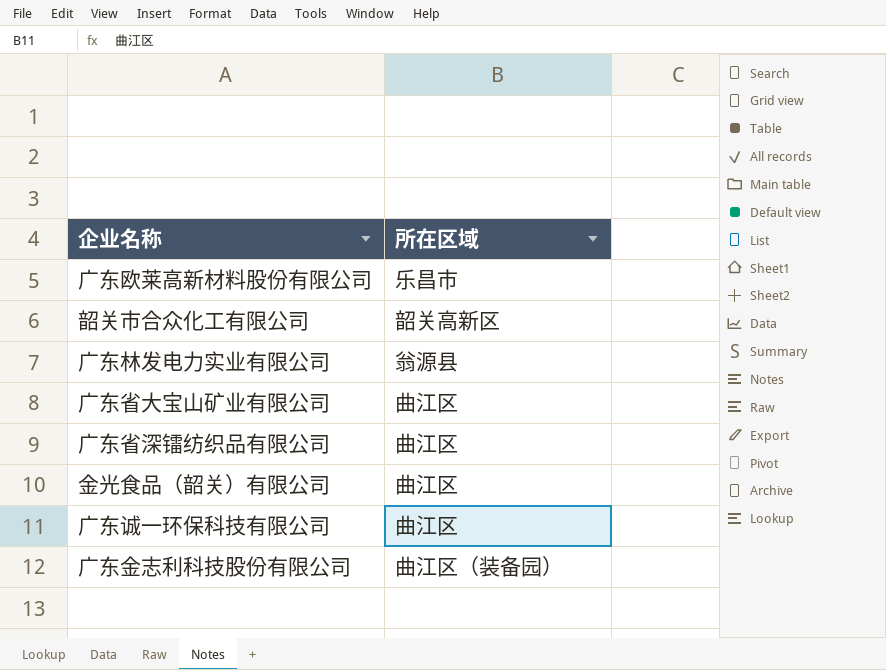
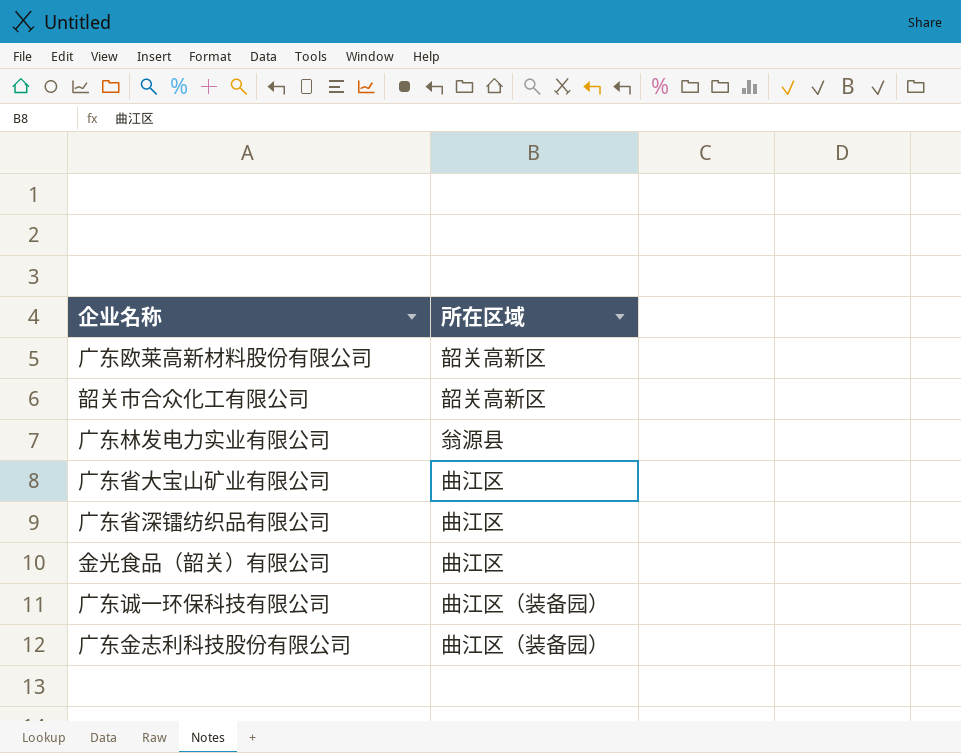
广东欧莱高新材料股份有限公司 | 所在区域: 乐昌市 -> 韶关高新区
广东诚一环保科技有限公司 | 所在区域: 曲江区 -> 曲江区（装备园）

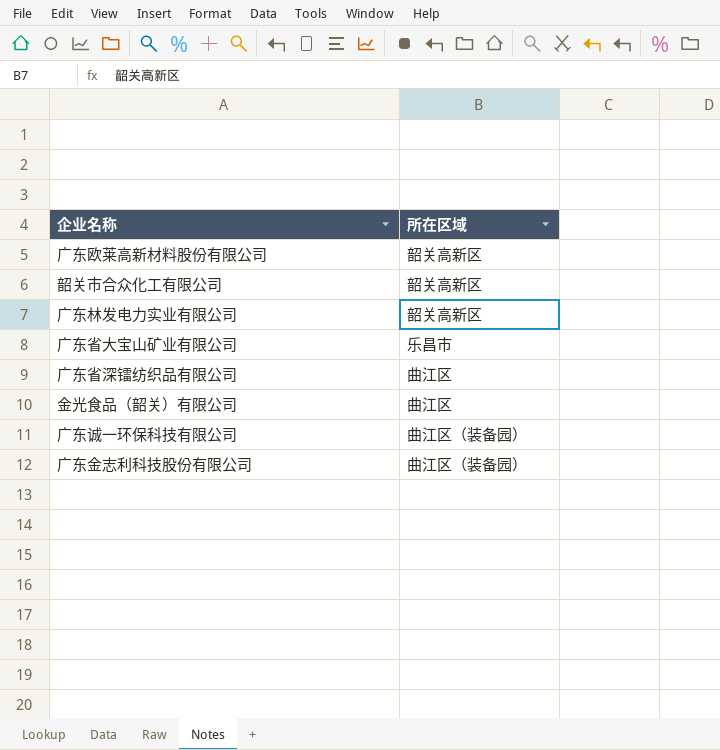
广东林发电力实业有限公司 | 所在区域: 翁源县 -> 韶关高新区
广东省大宝山矿业有限公司 | 所在区域: 曲江区 -> 乐昌市

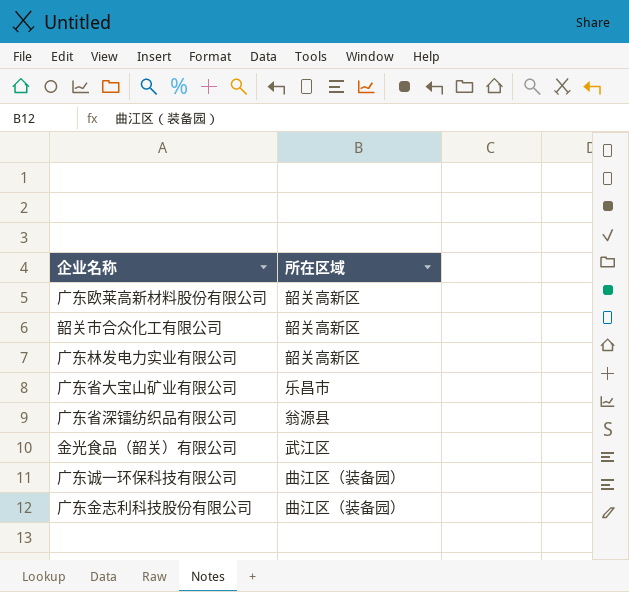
广东省深镭纺织品有限公司 | 所在区域: 曲江区 -> 翁源县
金光食品（韶关）有限公司 | 所在区域: 曲江区 -> 武江区

